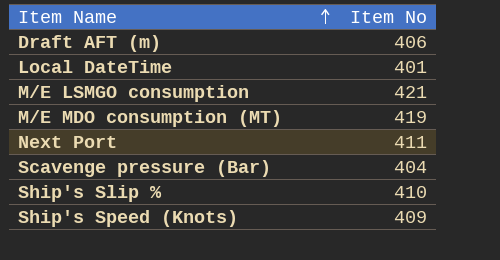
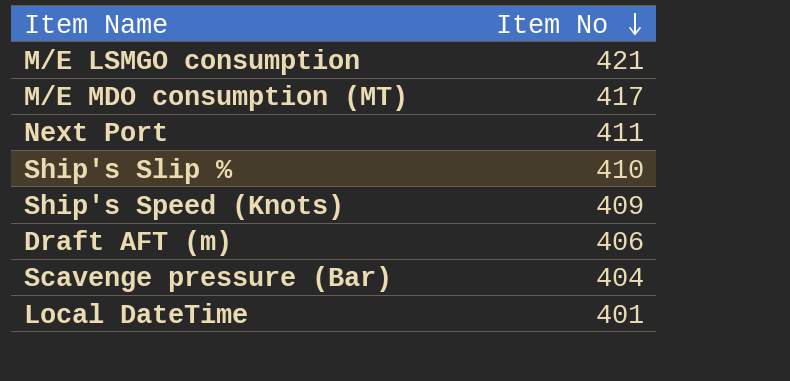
row order: Item Name ascending -> Item No descending
M/E MDO consumption (MT) | Item No: 419 -> 417

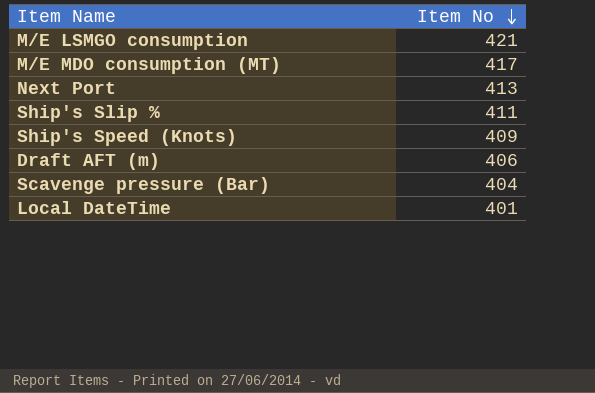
Next Port | Item No: 411 -> 413
Ship's Slip % | Item No: 410 -> 411

